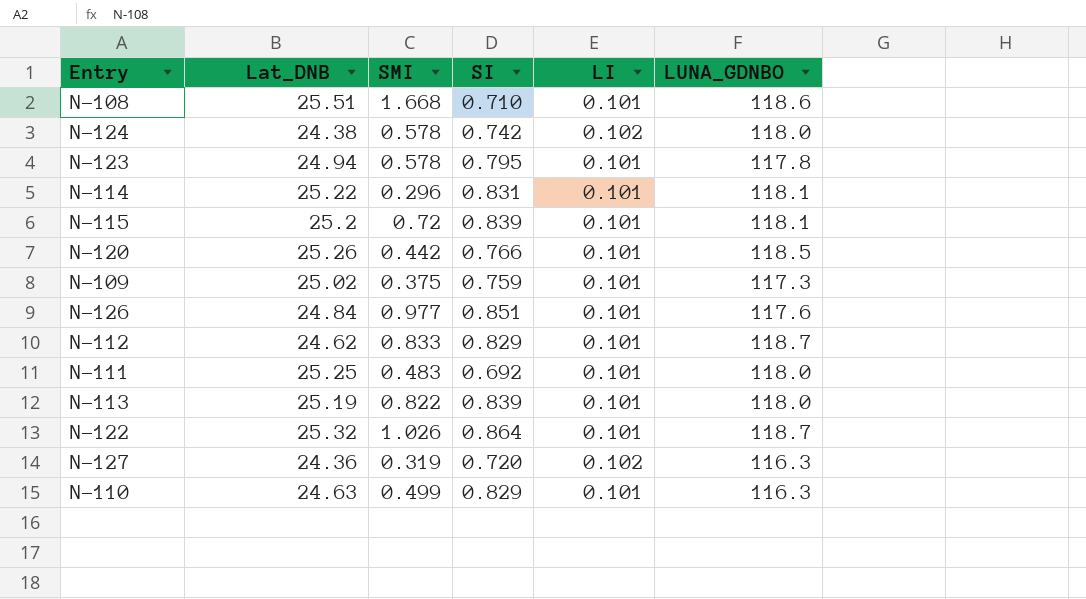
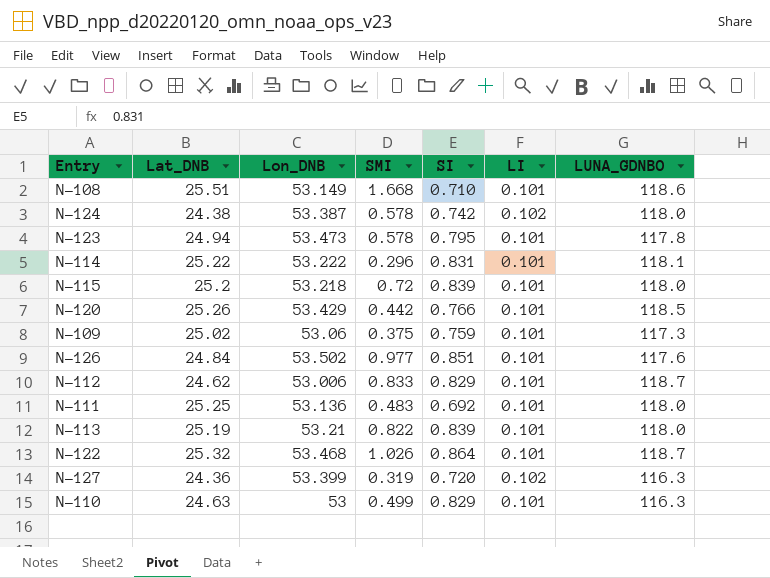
column Lon_DNB | position: none -> 3
N-115 | LUNA_GDNBO: 118.1 -> 118.0

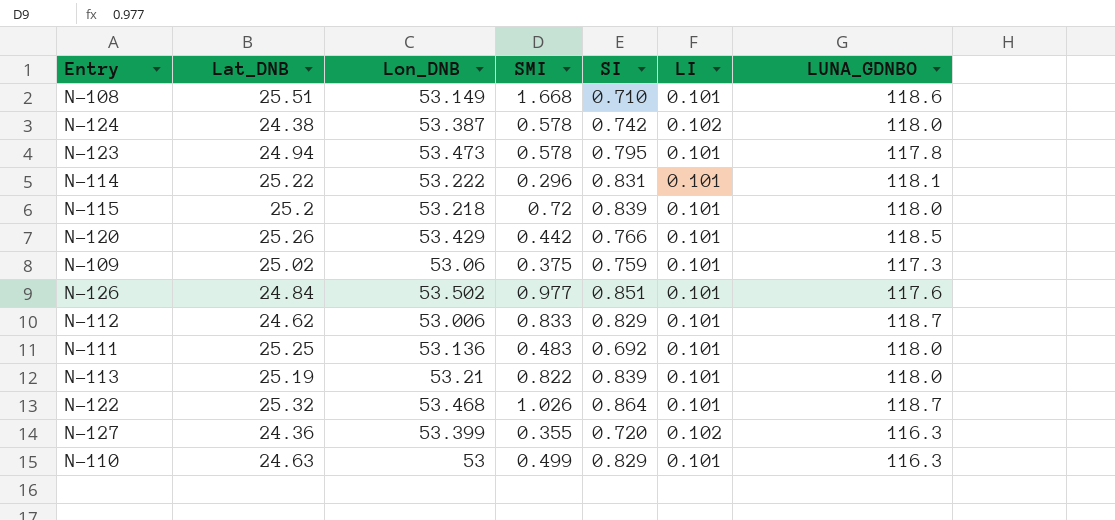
N-127 | SMI: 0.319 -> 0.355

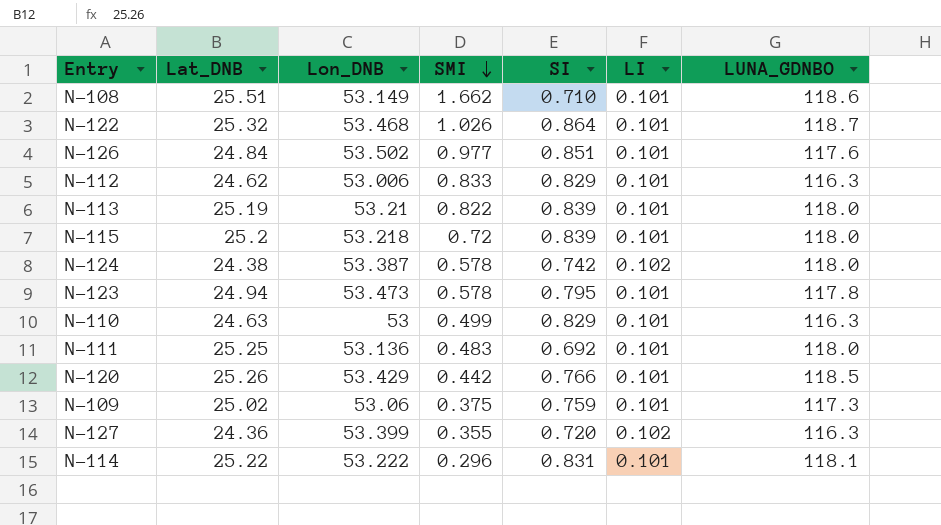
row order: none -> SMI descending
N-108 | SMI: 1.668 -> 1.662
N-112 | LUNA_GDNBO: 118.7 -> 116.3

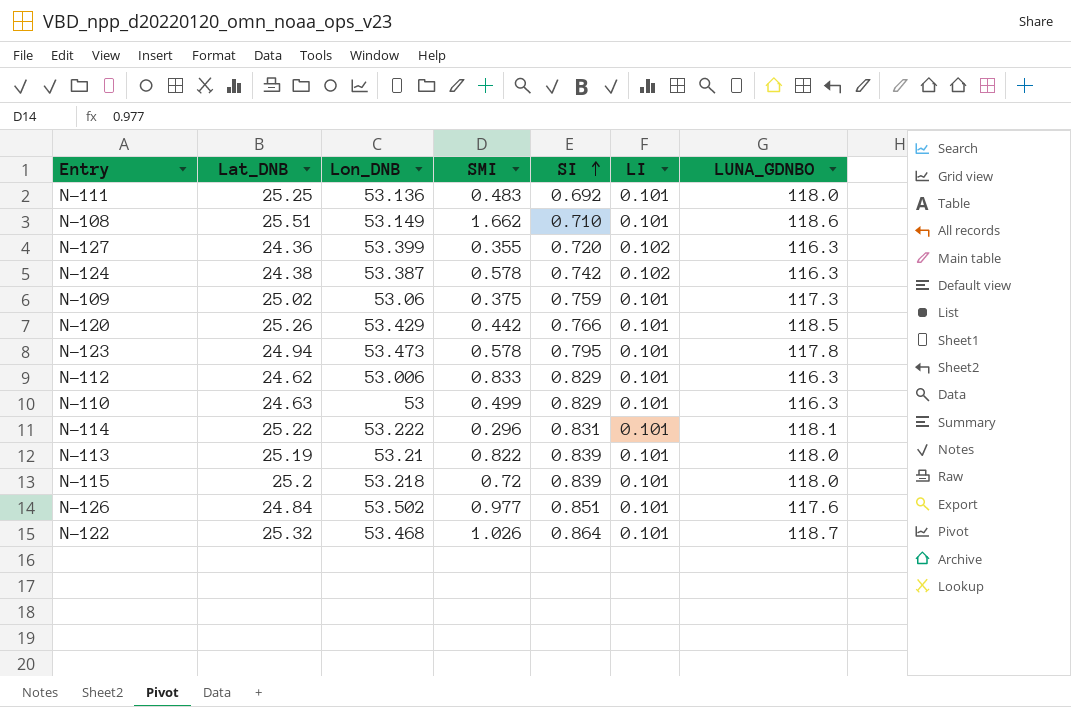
row order: SMI descending -> SI ascending
N-124 | LUNA_GDNBO: 118.0 -> 116.3

